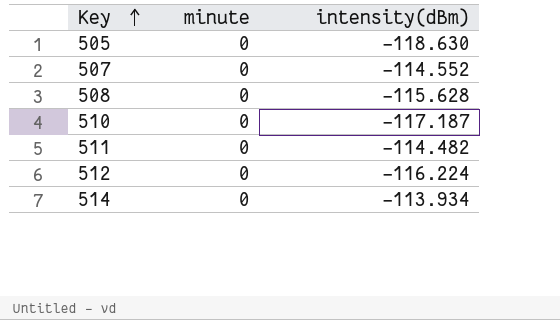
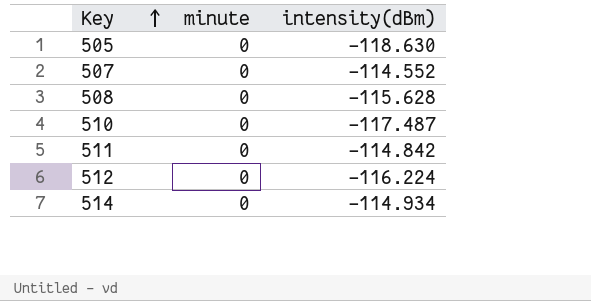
510 | intensity(dBm): -117.187 -> -117.487
511 | intensity(dBm): -114.482 -> -114.842
514 | intensity(dBm): -113.934 -> -114.934

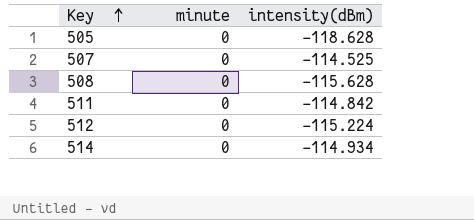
row 510: 0 | -117.487 -> none
505 | intensity(dBm): -118.630 -> -118.628
507 | intensity(dBm): -114.552 -> -114.525
512 | intensity(dBm): -116.224 -> -115.224

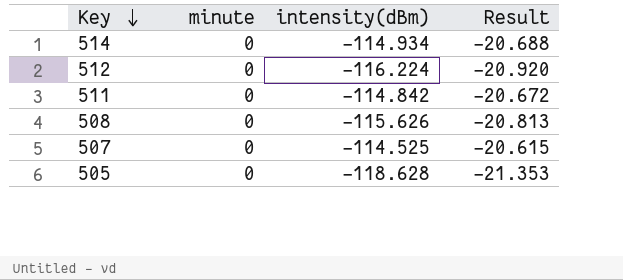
row order: Key ascending -> Key descending
column Result | formula: none -> [intensity(dBm)] * 0.18
512 | intensity(dBm): -115.224 -> -116.224
508 | intensity(dBm): -115.628 -> -115.626

